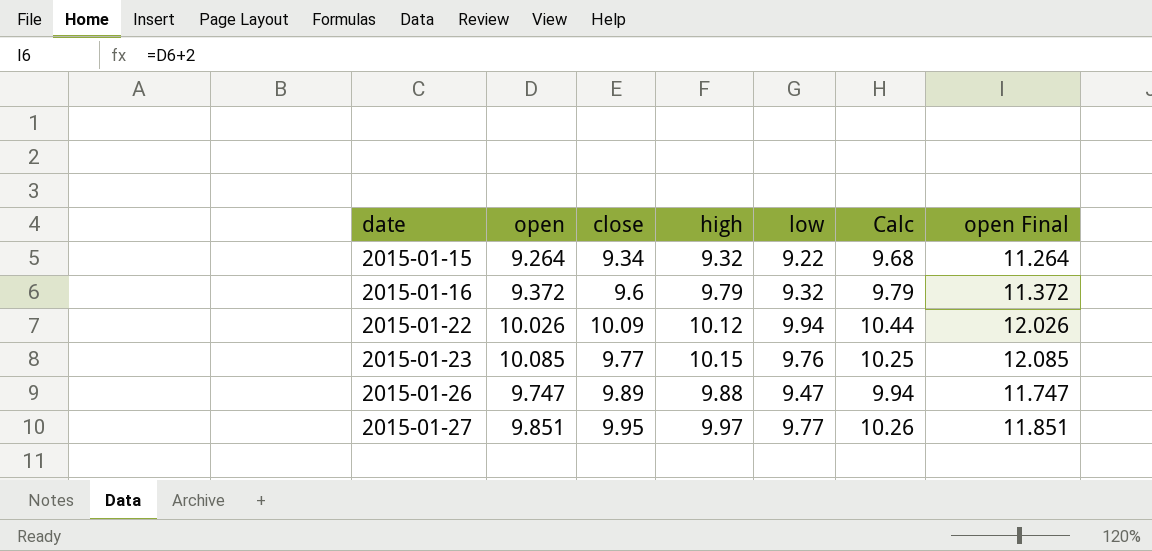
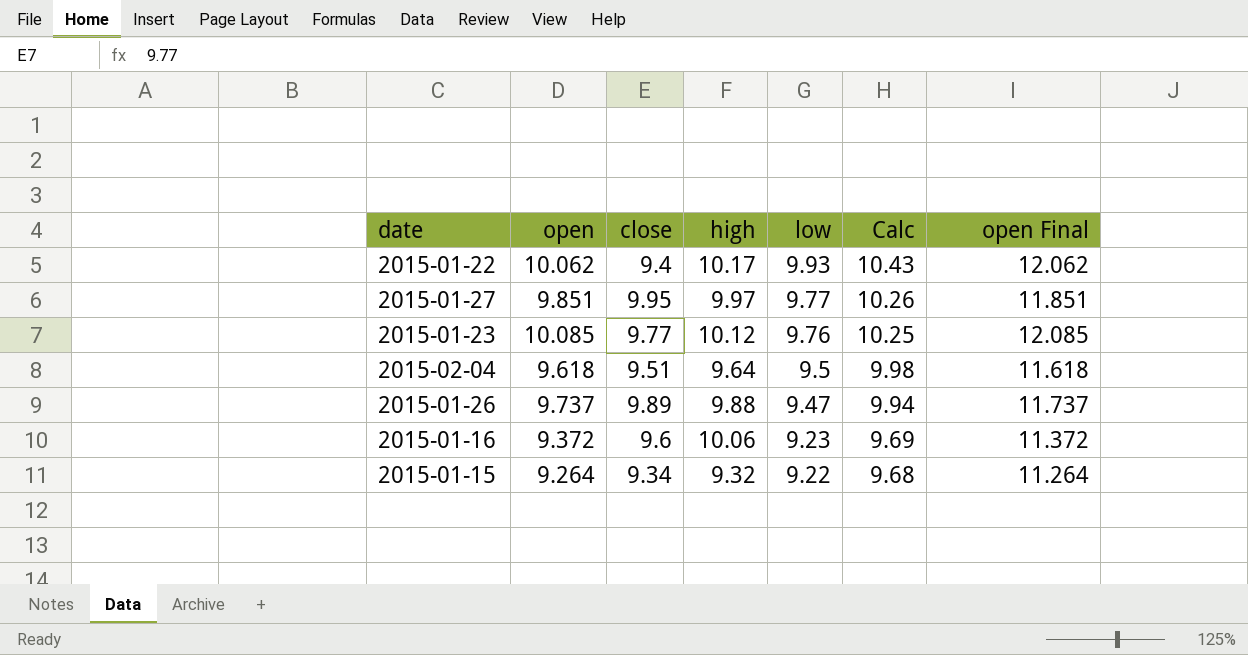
row order: date ascending -> low descending
2015-01-22 | open: 10.026 -> 10.062
2015-01-22 | close: 10.09 -> 9.4
2015-01-22 | high: 10.12 -> 10.17
2015-01-22 | low: 9.94 -> 9.93
2015-01-22 | Calc: 10.44 -> 10.43
2015-01-22 | open Final: 12.026 -> 12.062
2015-01-23 | high: 10.15 -> 10.12
row 2015-02-04: none -> 9.618 | 9.51 | 9.64 | 9.5 | 9.98 | 11.618
2015-01-26 | open: 9.747 -> 9.737
2015-01-26 | open Final: 11.747 -> 11.737
2015-01-16 | high: 9.79 -> 10.06
2015-01-16 | low: 9.32 -> 9.23
2015-01-16 | Calc: 9.79 -> 9.69

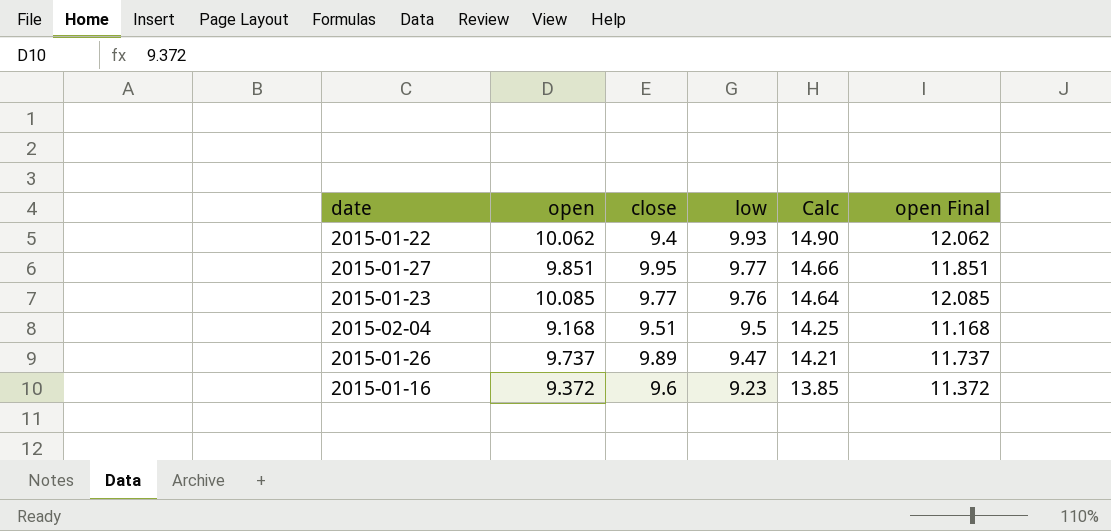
column high | position: 4 -> none
column Calc | formula: [low] * 1.05 -> [low] * 1.5
row 2015-01-15: 9.264 | 9.34 | 9.32 | 9.22 | 9.68 | 11.264 -> none
2015-02-04 | open: 9.618 -> 9.168
2015-02-04 | open Final: 11.618 -> 11.168

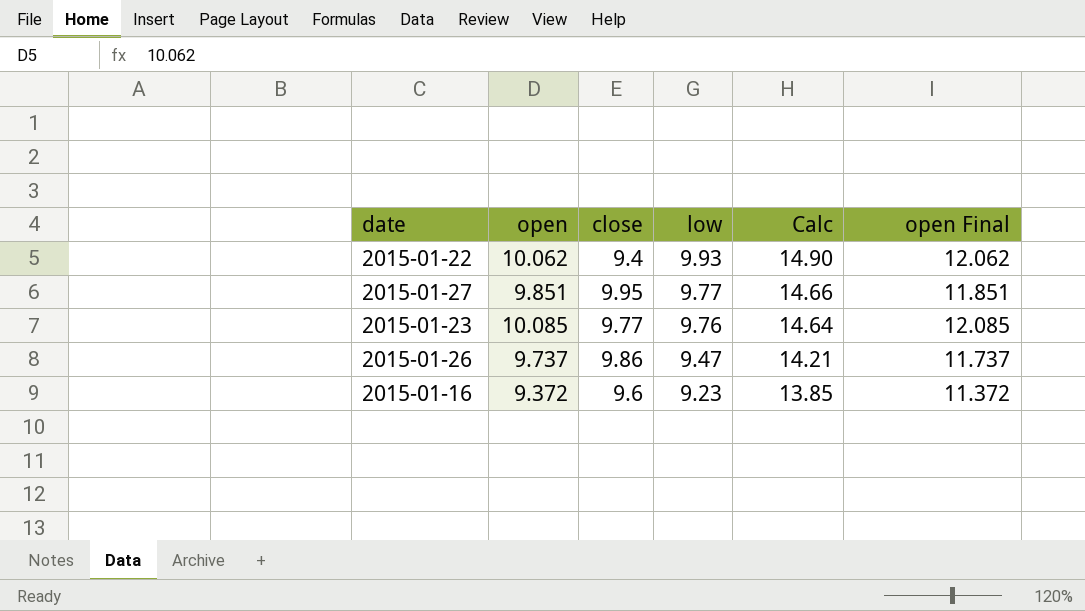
row 2015-02-04: 9.168 | 9.51 | 9.5 | 14.25 | 11.168 -> none
2015-01-26 | close: 9.89 -> 9.86

